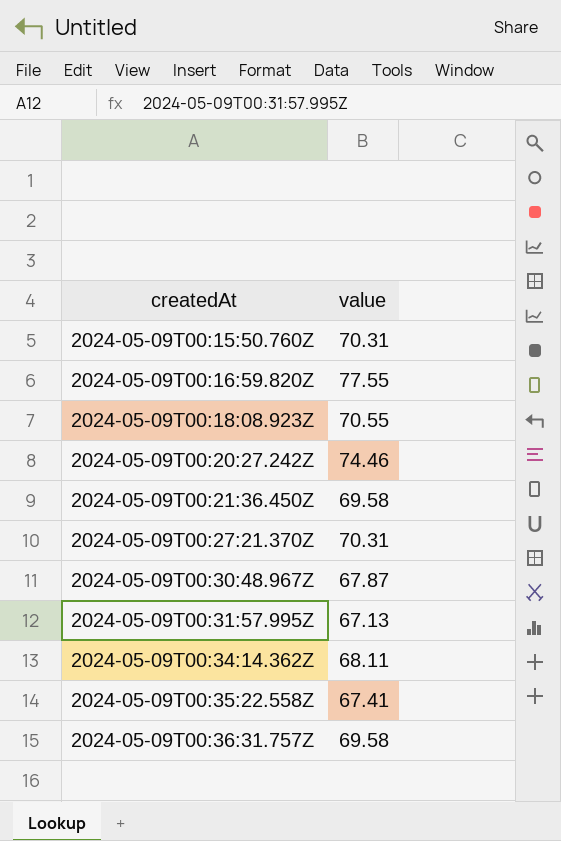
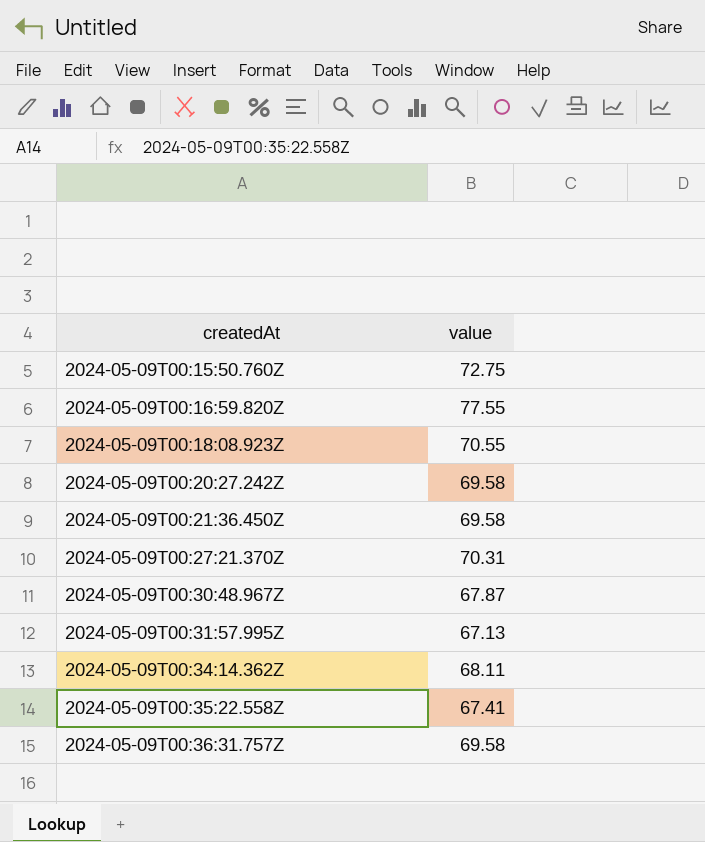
2024-05-09T00:15:50.760Z | value: 70.31 -> 72.75
2024-05-09T00:20:27.242Z | value: 74.46 -> 69.58

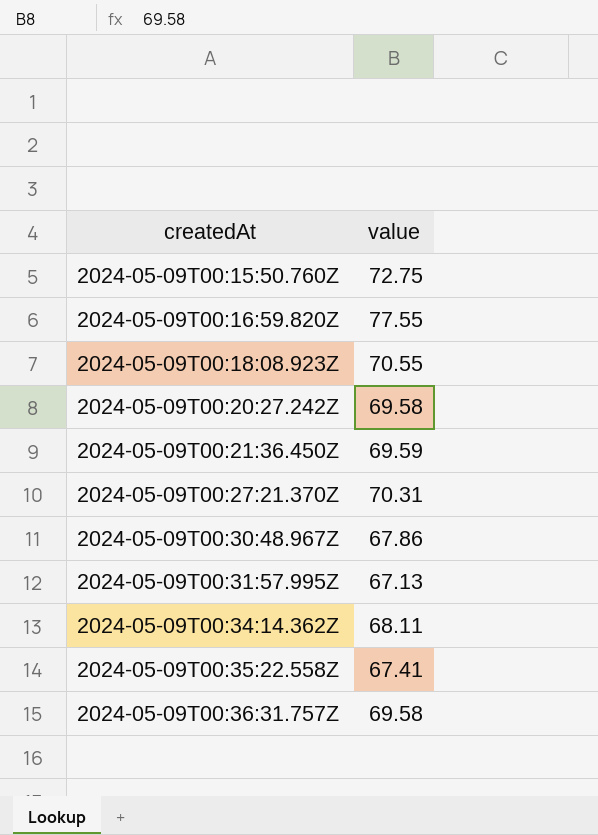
2024-05-09T00:21:36.450Z | value: 69.58 -> 69.59
2024-05-09T00:30:48.967Z | value: 67.87 -> 67.86

